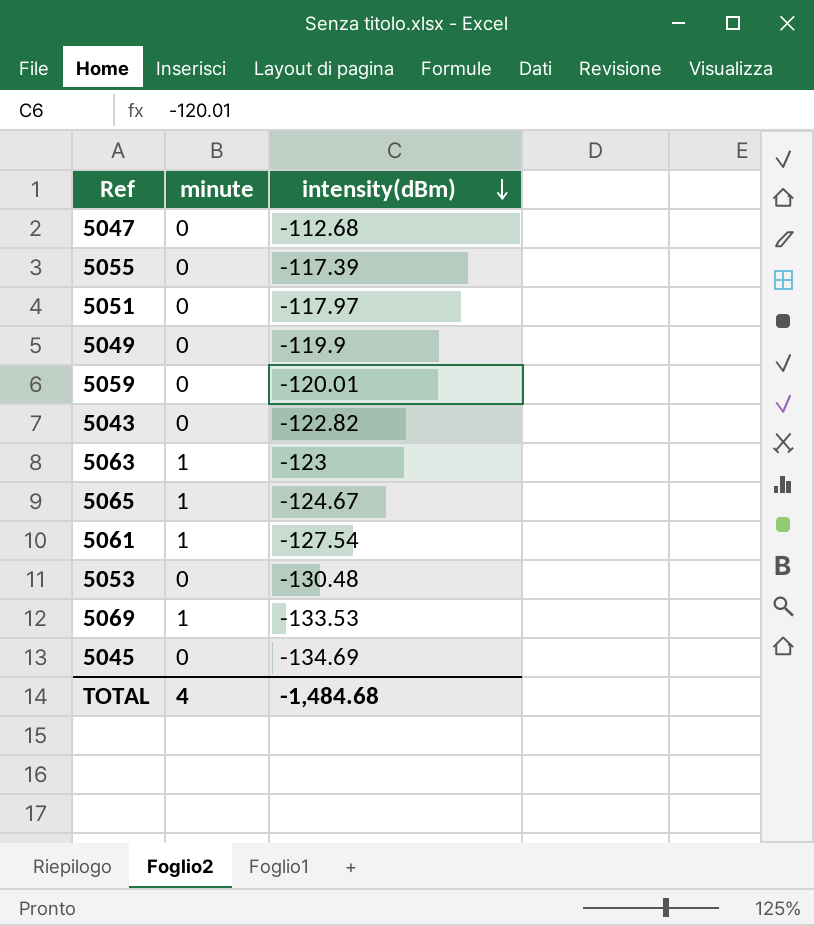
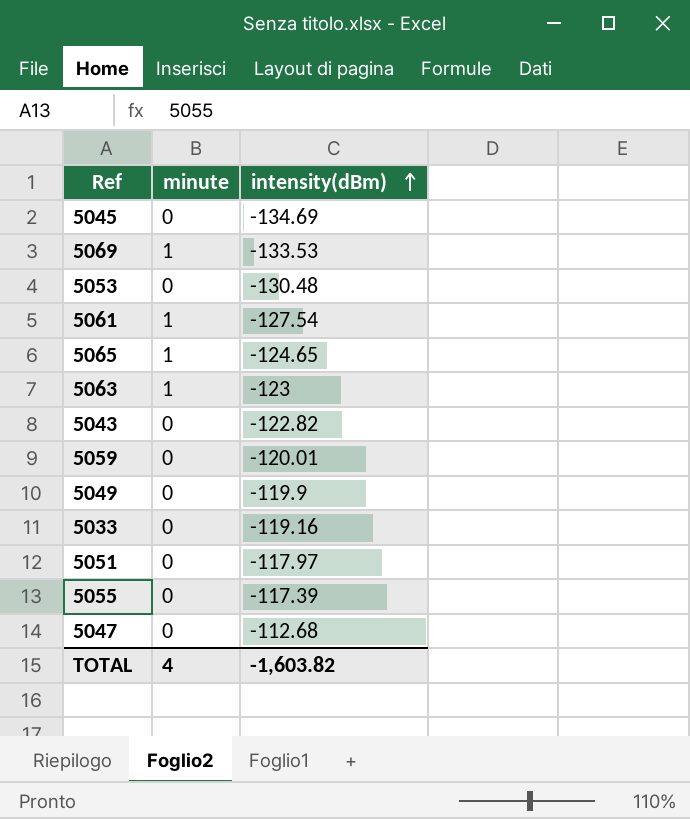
row order: intensity(dBm) descending -> intensity(dBm) ascending
5065 | intensity(dBm): -124.67 -> -124.65
row 5033: none -> 0 | -119.16
TOTAL | intensity(dBm): -1,484.68 -> -1,603.82

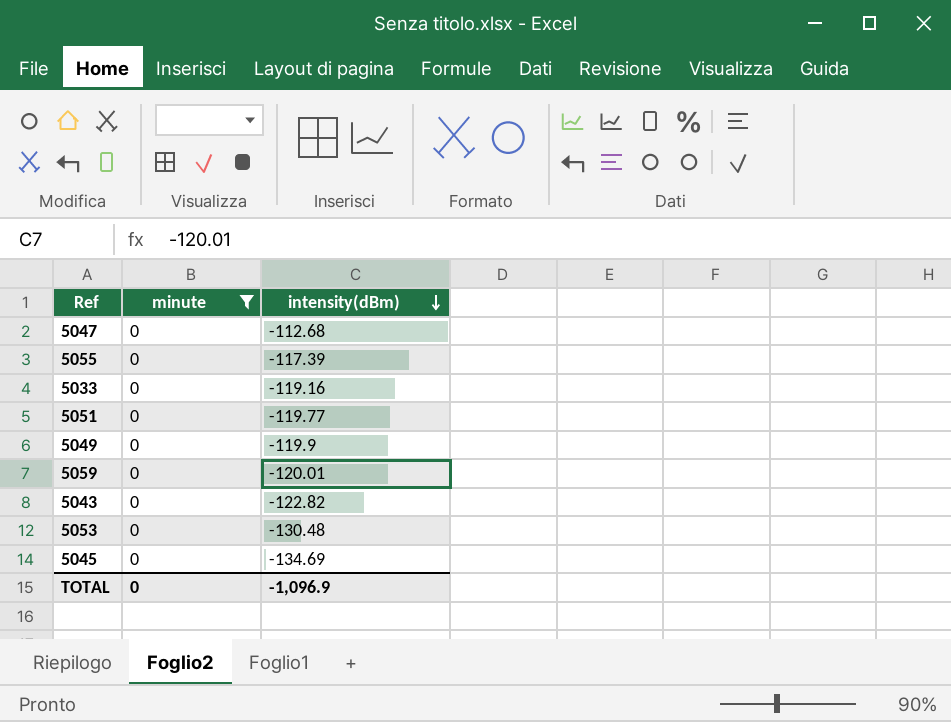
filter: none -> minute = 0
row order: intensity(dBm) ascending -> intensity(dBm) descending
5051 | intensity(dBm): -117.97 -> -119.77
TOTAL | minute: 4 -> 0
TOTAL | intensity(dBm): -1,603.82 -> -1,096.9

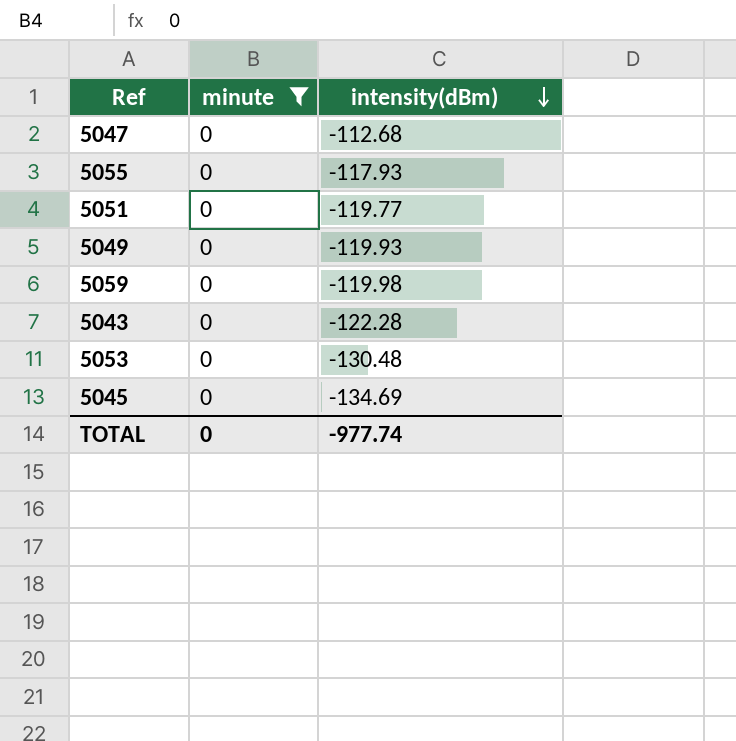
row 5033: 0 | -119.16 -> none
5055 | intensity(dBm): -117.39 -> -117.93
5049 | intensity(dBm): -119.9 -> -119.93
5059 | intensity(dBm): -120.01 -> -119.98
5043 | intensity(dBm): -122.82 -> -122.28
TOTAL | intensity(dBm): -1,096.9 -> -977.74

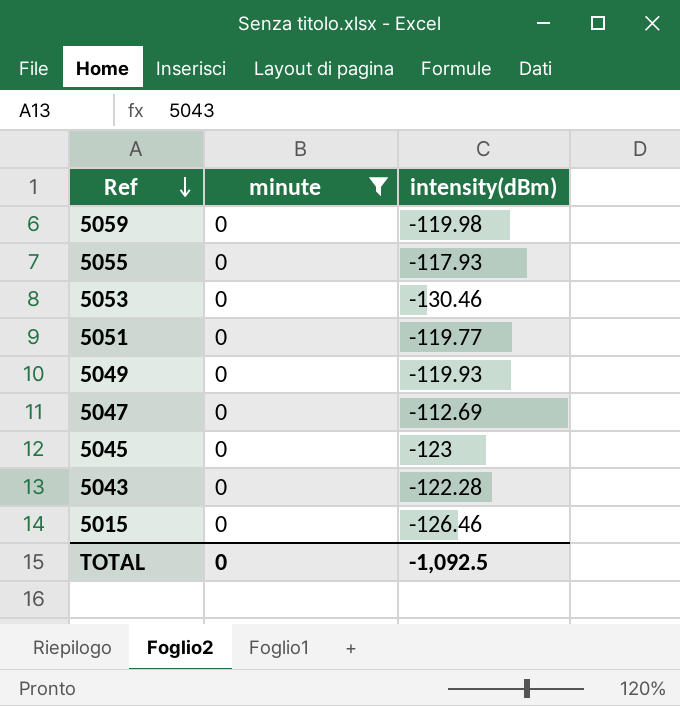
row order: intensity(dBm) descending -> Ref descending
5053 | intensity(dBm): -130.48 -> -130.46
5047 | intensity(dBm): -112.68 -> -112.69
5045 | intensity(dBm): -134.69 -> -123
row 5015: none -> 0 | -126.46
TOTAL | intensity(dBm): -977.74 -> -1,092.5

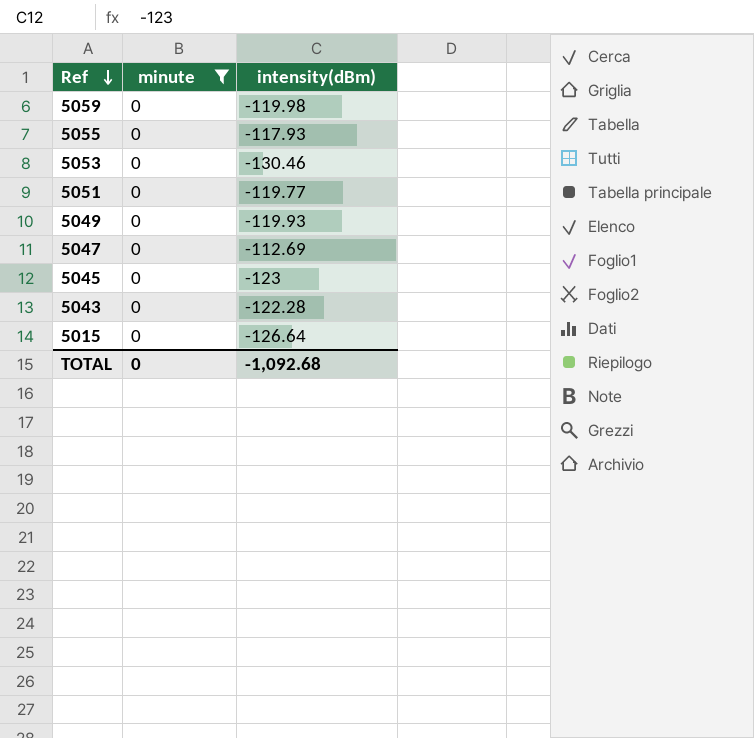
5015 | intensity(dBm): -126.46 -> -126.64
TOTAL | intensity(dBm): -1,092.5 -> -1,092.68

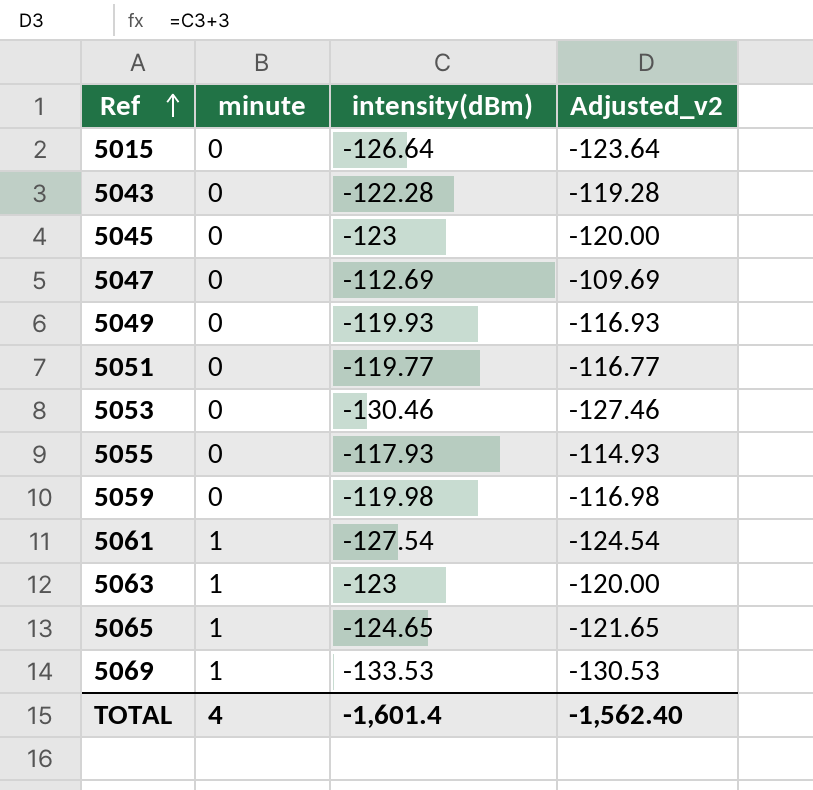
filter: minute = 0 -> none
row order: Ref descending -> Ref ascending
column Adjusted_v2 | formula: none -> [intensity(dBm)] + 3
TOTAL | minute: 0 -> 4
TOTAL | intensity(dBm): -1,092.68 -> -1,601.4

